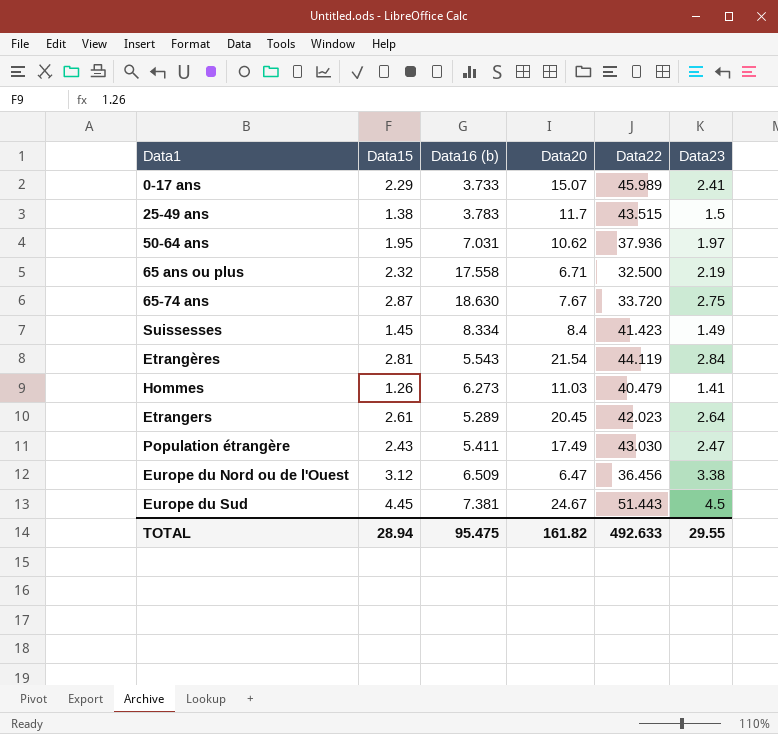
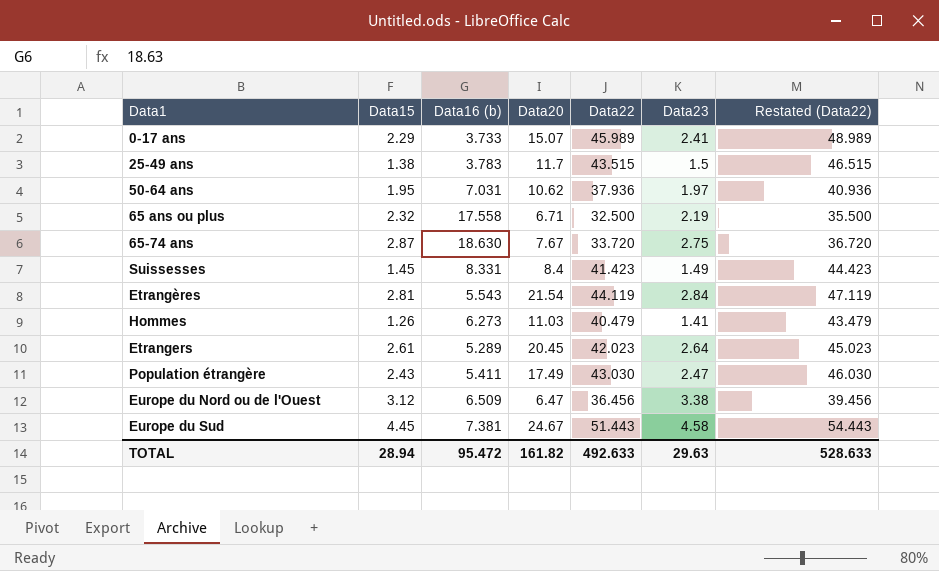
column Restated (Data22) | formula: none -> [Data22] + 3
Suissesses | Data16 (b): 8.334 -> 8.331
Europe du Sud | Data23: 4.5 -> 4.58
TOTAL | Data16 (b): 95.475 -> 95.472
TOTAL | Data23: 29.55 -> 29.63

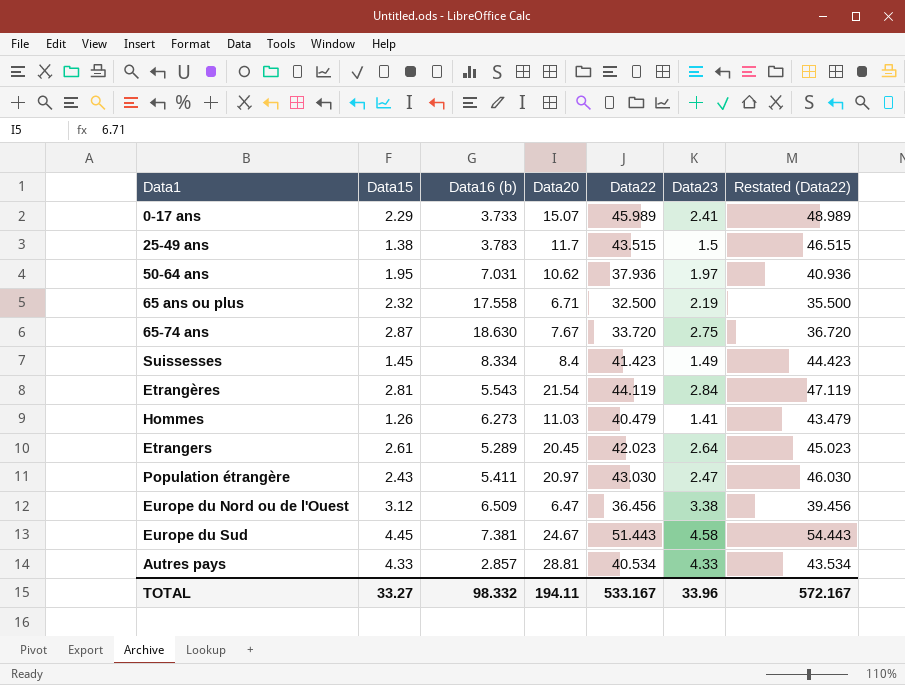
Suissesses | Data16 (b): 8.331 -> 8.334
Population étrangère | Data20: 17.49 -> 20.97
row Autres pays: none -> 4.33 | 2.857 | 28.81 | 40.534 | 4.33 | 43.534
TOTAL | Data15: 28.94 -> 33.27
TOTAL | Data16 (b): 95.472 -> 98.332
TOTAL | Data20: 161.82 -> 194.11
TOTAL | Data22: 492.633 -> 533.167
TOTAL | Data23: 29.63 -> 33.96
TOTAL | Restated (Data22): 528.633 -> 572.167

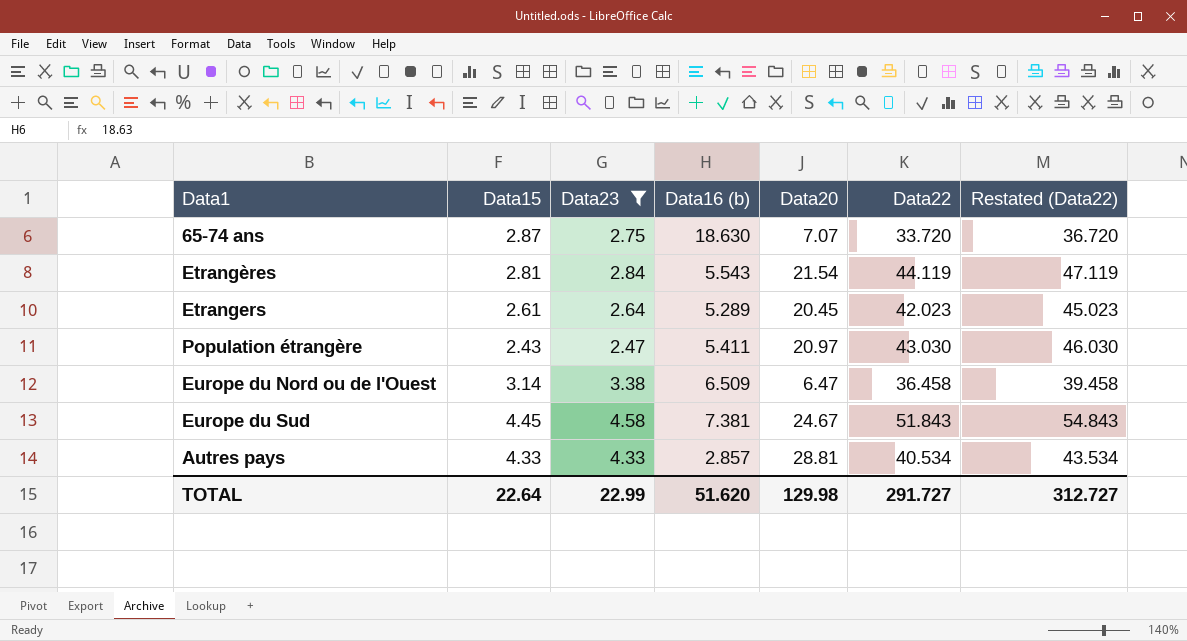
filter: none -> Data23 >= 2.47
column Data23 | position: 6 -> 3
65-74 ans | Data20: 7.67 -> 7.07
Europe du Nord ou de l'Ouest | Data15: 3.12 -> 3.14
Europe du Nord ou de l'Ouest | Data22: 36.456 -> 36.458
Europe du Nord ou de l'Ouest | Restated (Data22): 39.456 -> 39.458
Europe du Sud | Data22: 51.443 -> 51.843
Europe du Sud | Restated (Data22): 54.443 -> 54.843
TOTAL | Data15: 33.27 -> 22.64
TOTAL | Data23: 33.96 -> 22.99
TOTAL | Data16 (b): 98.332 -> 51.620
TOTAL | Data20: 194.11 -> 129.98
TOTAL | Data22: 533.167 -> 291.727
TOTAL | Restated (Data22): 572.167 -> 312.727

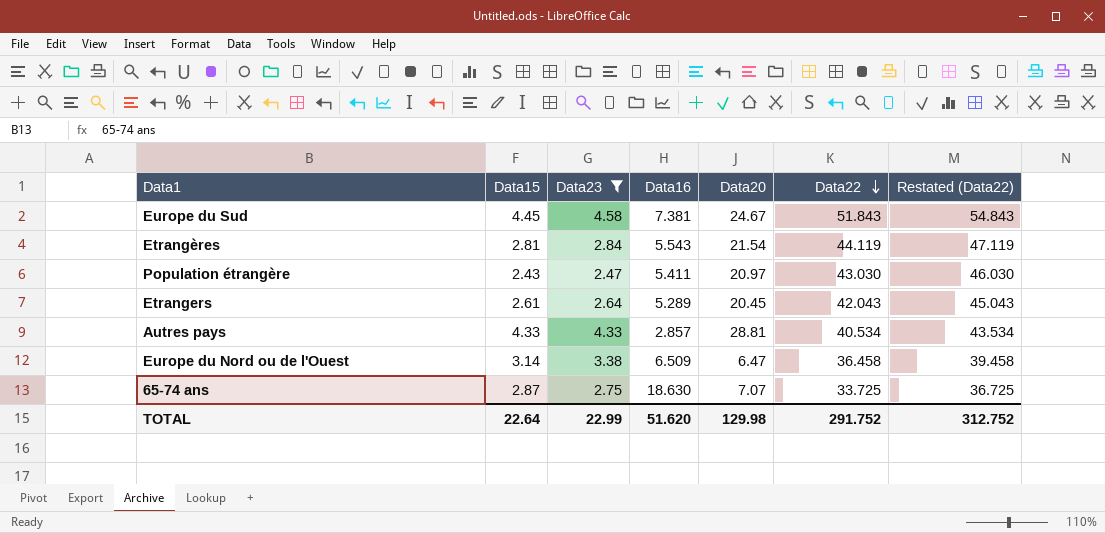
row order: none -> Data22 descending
column name: Data16 (b) -> Data16
Etrangers | Data22: 42.023 -> 42.043
Etrangers | Restated (Data22): 45.023 -> 45.043
65-74 ans | Data22: 33.720 -> 33.725
65-74 ans | Restated (Data22): 36.720 -> 36.725
TOTAL | Data22: 291.727 -> 291.752
TOTAL | Restated (Data22): 312.727 -> 312.752

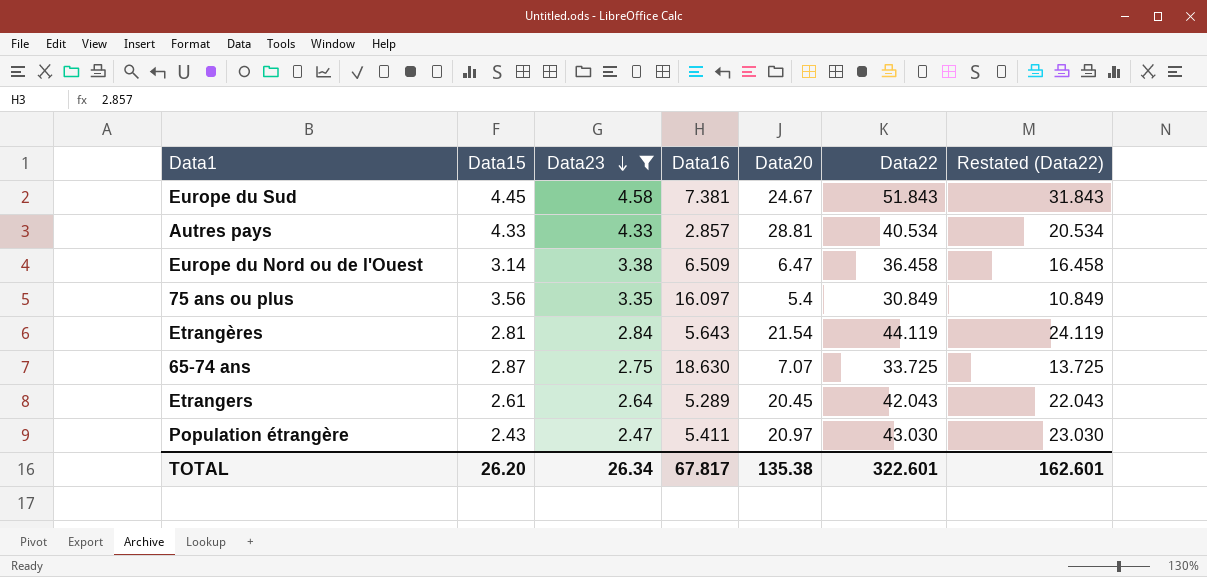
row order: Data22 descending -> Data23 descending
column Restated (Data22) | formula: [Data22] + 3 -> [Data22] - 20
row 75 ans ou plus: none -> 3.56 | 3.35 | 16.097 | 5.4 | 30.849 | 10.849
Etrangères | Data16: 5.543 -> 5.643
TOTAL | Data15: 22.64 -> 26.20
TOTAL | Data23: 22.99 -> 26.34
TOTAL | Data16: 51.620 -> 67.817
TOTAL | Data20: 129.98 -> 135.38
TOTAL | Data22: 291.752 -> 322.601
TOTAL | Restated (Data22): 312.752 -> 162.601

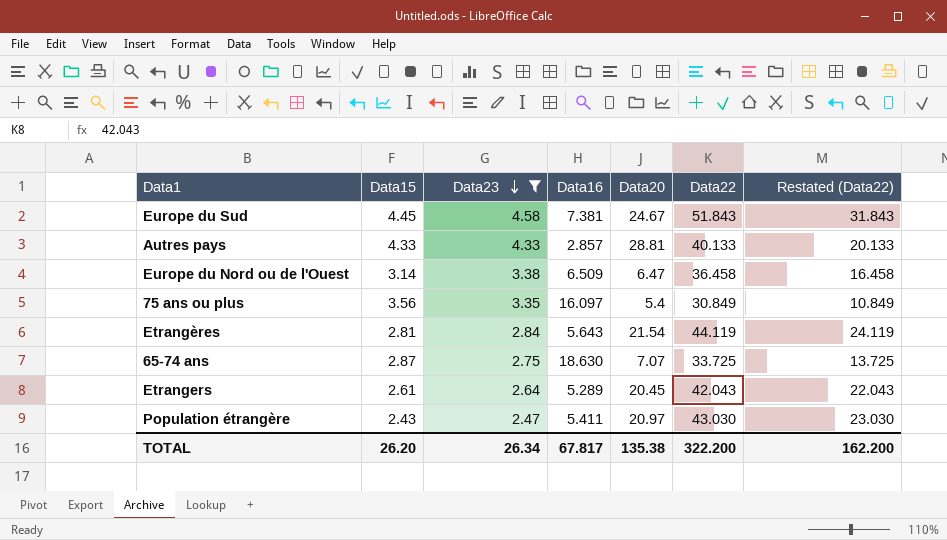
Autres pays | Data22: 40.534 -> 40.133
Autres pays | Restated (Data22): 20.534 -> 20.133
TOTAL | Data22: 322.601 -> 322.200
TOTAL | Restated (Data22): 162.601 -> 162.200

